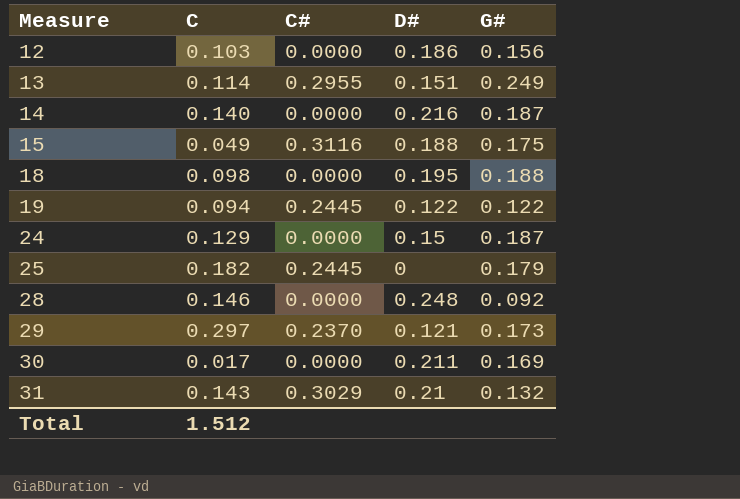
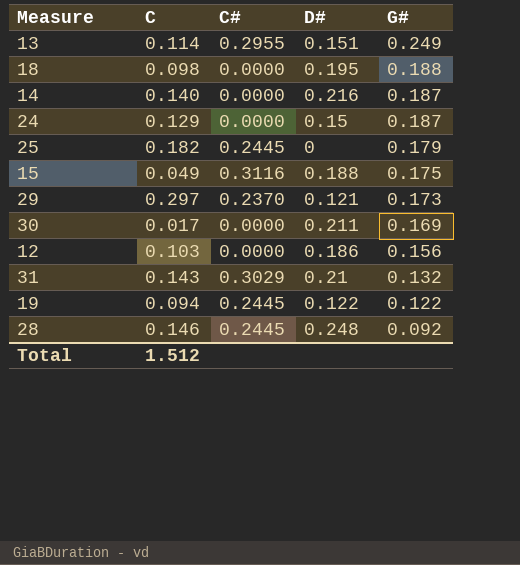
row order: Measure ascending -> G# descending
28 | C#: 0.0000 -> 0.2445

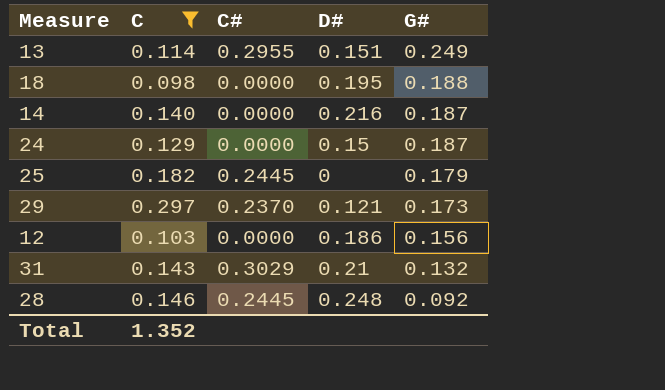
filter: none -> C >= 0.098
Total | C: 1.512 -> 1.352

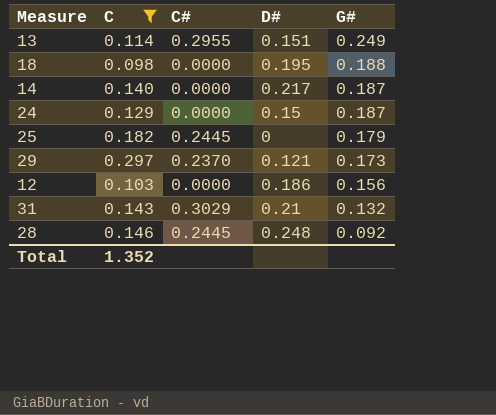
14 | D#: 0.216 -> 0.217

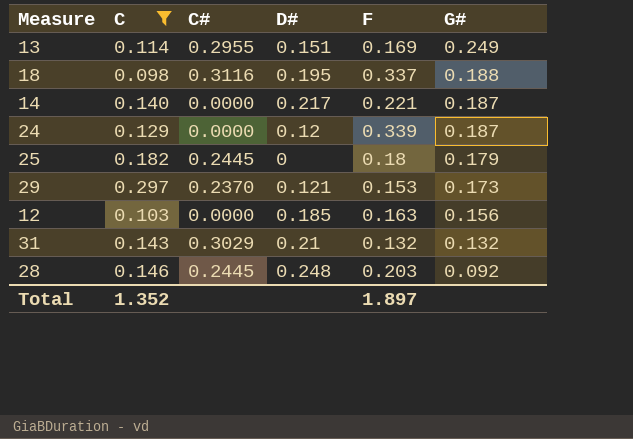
column F | position: none -> 5
18 | C#: 0.0000 -> 0.3116
24 | D#: 0.15 -> 0.12
12 | D#: 0.186 -> 0.185

